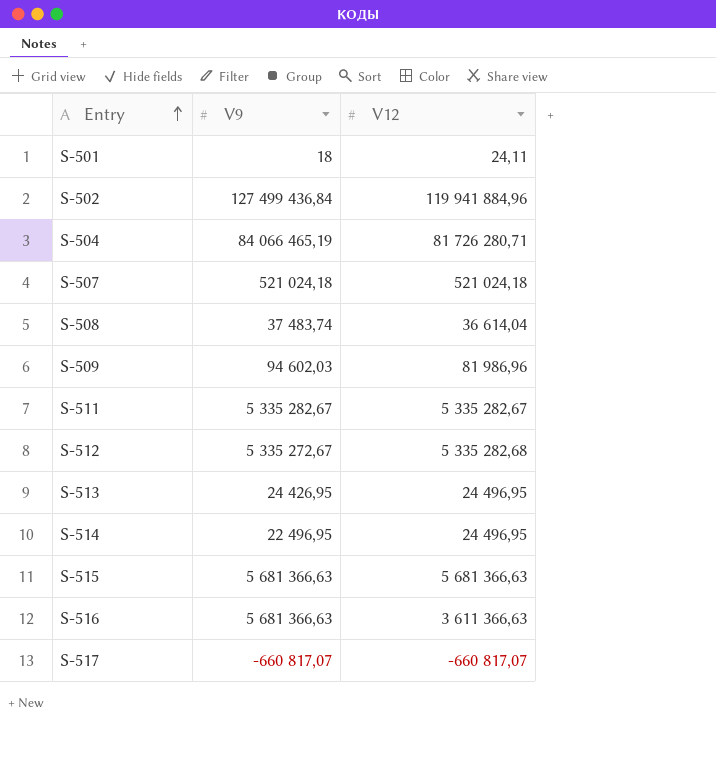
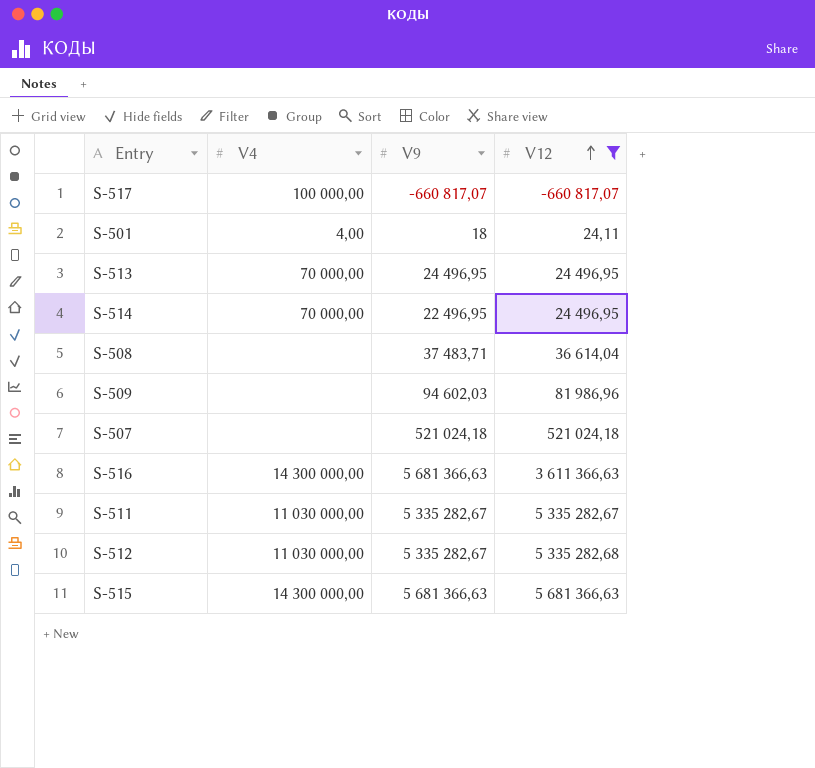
filter: none -> V12 <= 5 681 366,63
row order: Entry ascending -> V12 ascending
column V4 | position: none -> 2
S-513 | V9: 24 426,95 -> 24 496,95
S-508 | V9: 37 483,74 -> 37 483,71
S-512 | V9: 5 335 272,67 -> 5 335 282,67

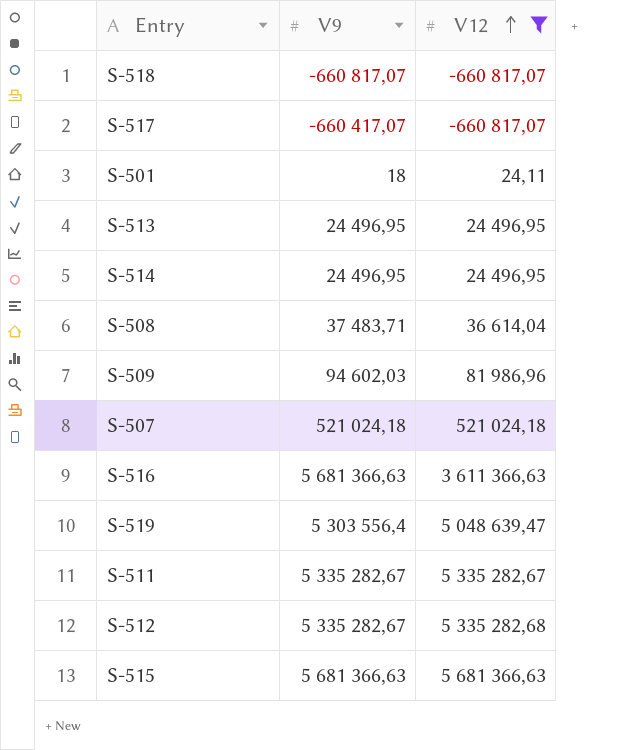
column V4 | position: 2 -> none
row S-518: none -> -660 817,07 | -660 817,07
S-517 | V9: -660 817,07 -> -660 417,07
S-514 | V9: 22 496,95 -> 24 496,95
row S-519: none -> 5 303 556,4 | 5 048 639,47

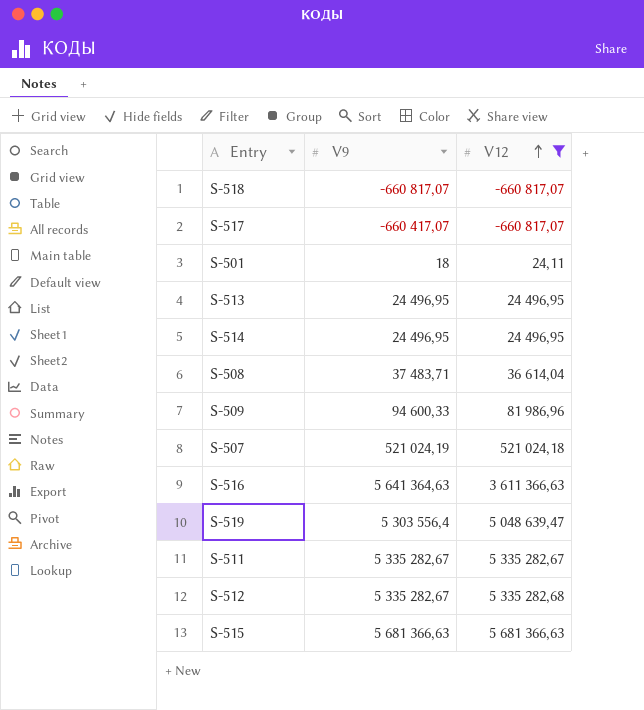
S-509 | V9: 94 602,03 -> 94 600,33
S-507 | V9: 521 024,18 -> 521 024,19
S-516 | V9: 5 681 366,63 -> 5 641 364,63

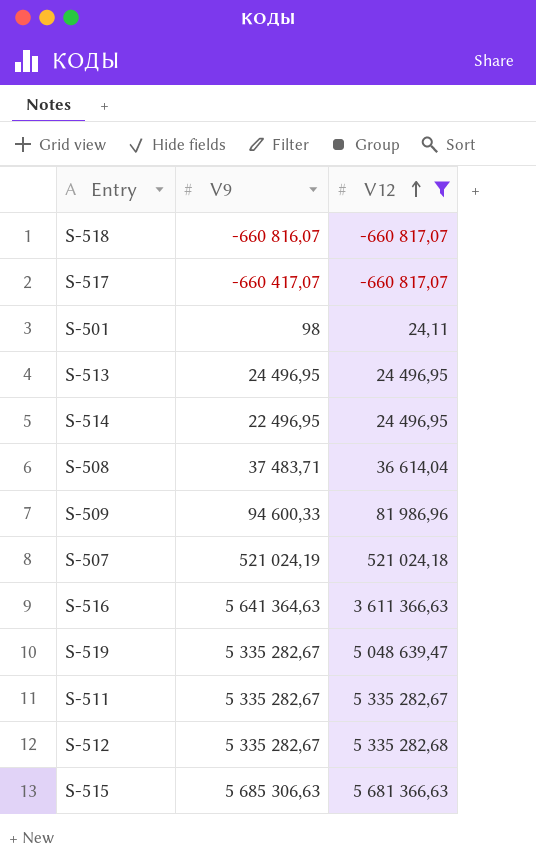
S-518 | V9: -660 817,07 -> -660 816,07
S-501 | V9: 18 -> 98
S-514 | V9: 24 496,95 -> 22 496,95
S-519 | V9: 5 303 556,4 -> 5 335 282,67
S-515 | V9: 5 681 366,63 -> 5 685 306,63

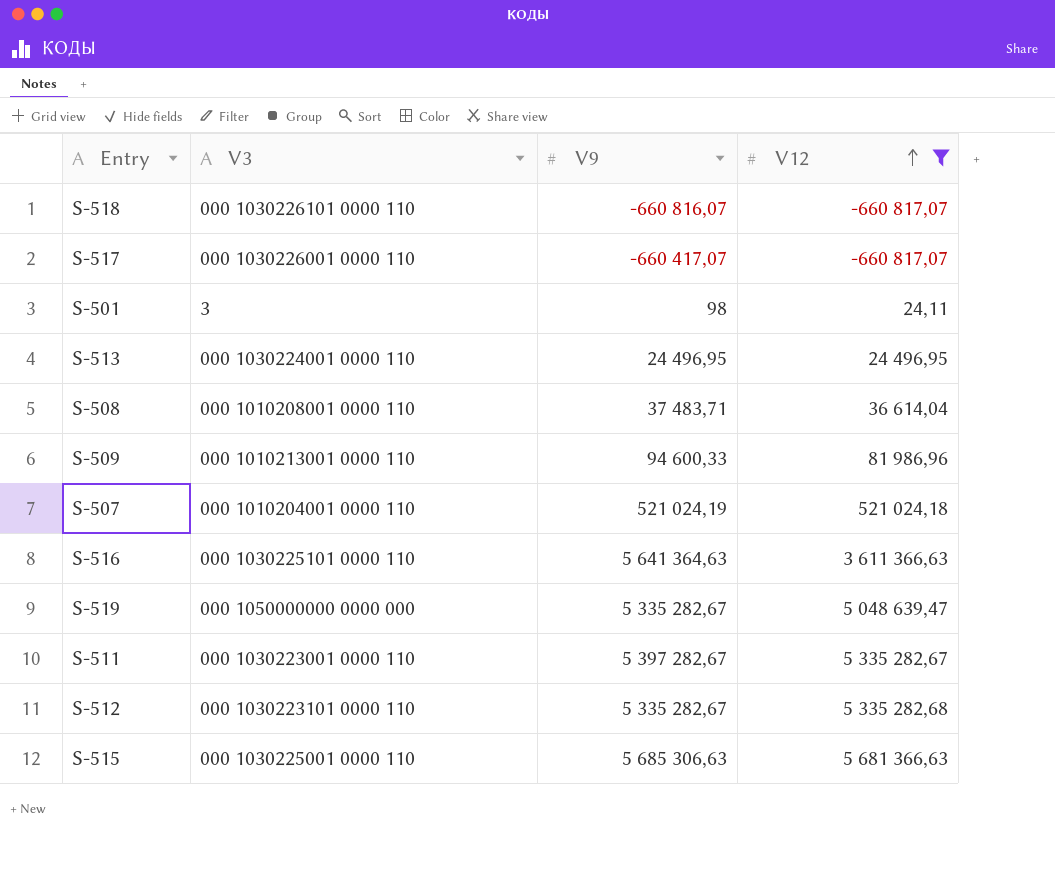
column V3 | position: none -> 2
row S-514: 22 496,95 | 24 496,95 -> none
S-511 | V9: 5 335 282,67 -> 5 397 282,67

